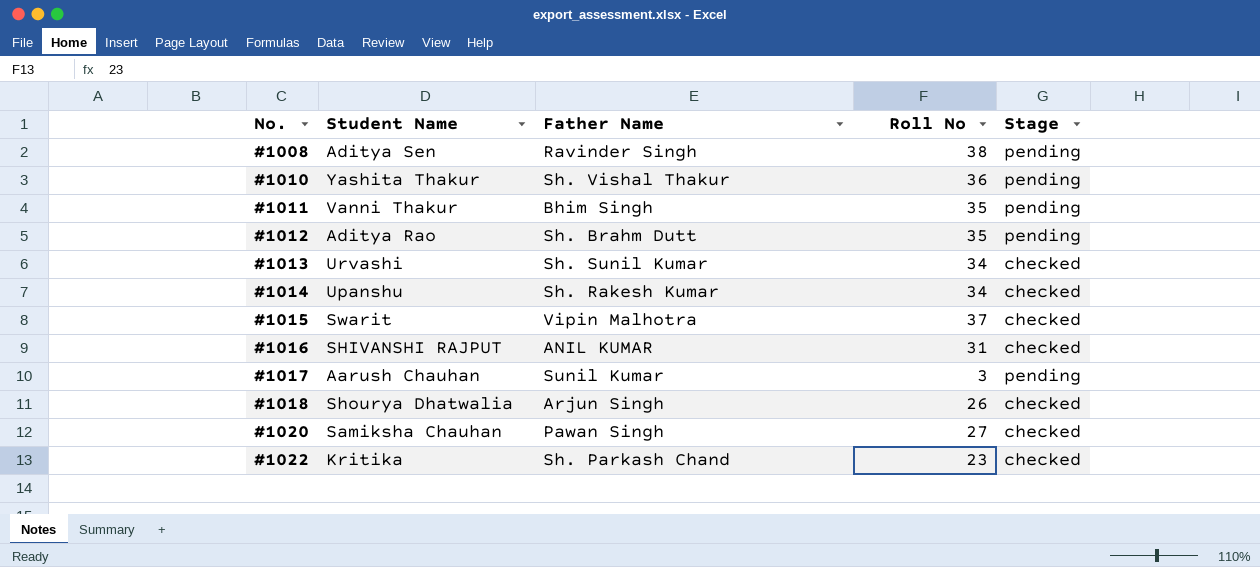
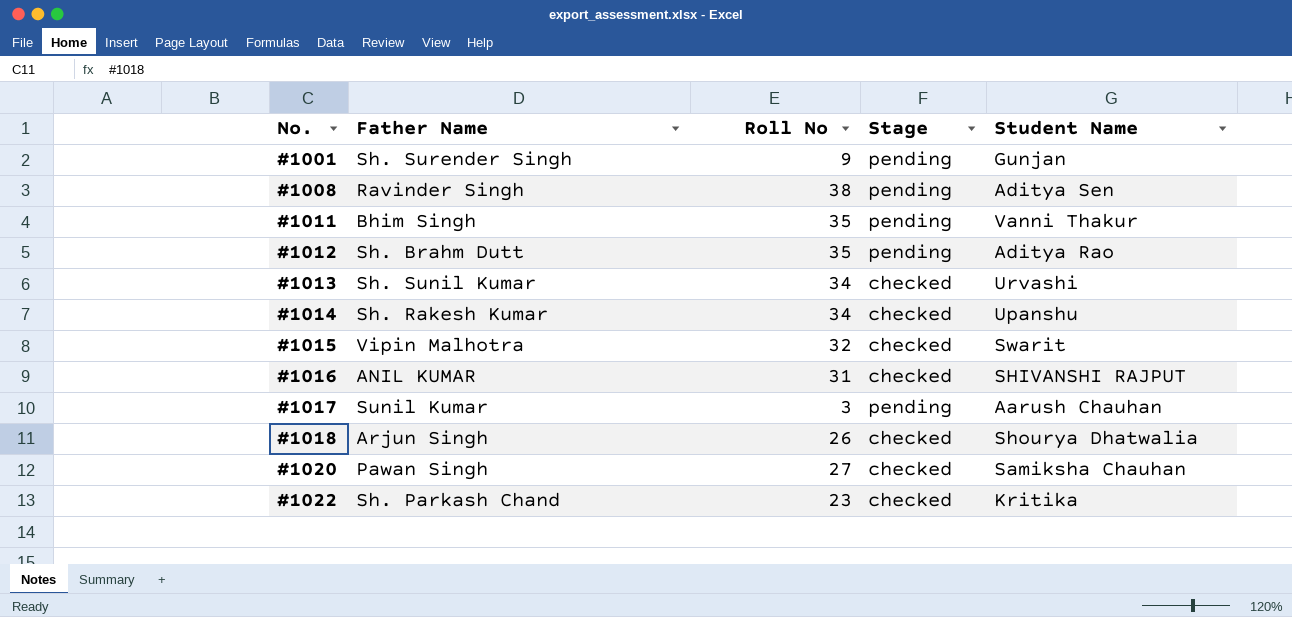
column Student Name | position: 2 -> 5
row #1010: Yashita Thakur | Sh. Vishal Thakur | 36 | pending -> none
row #1001: none -> Sh. Surender Singh | 9 | pending | Gunjan
#1015 | Roll No: 37 -> 32

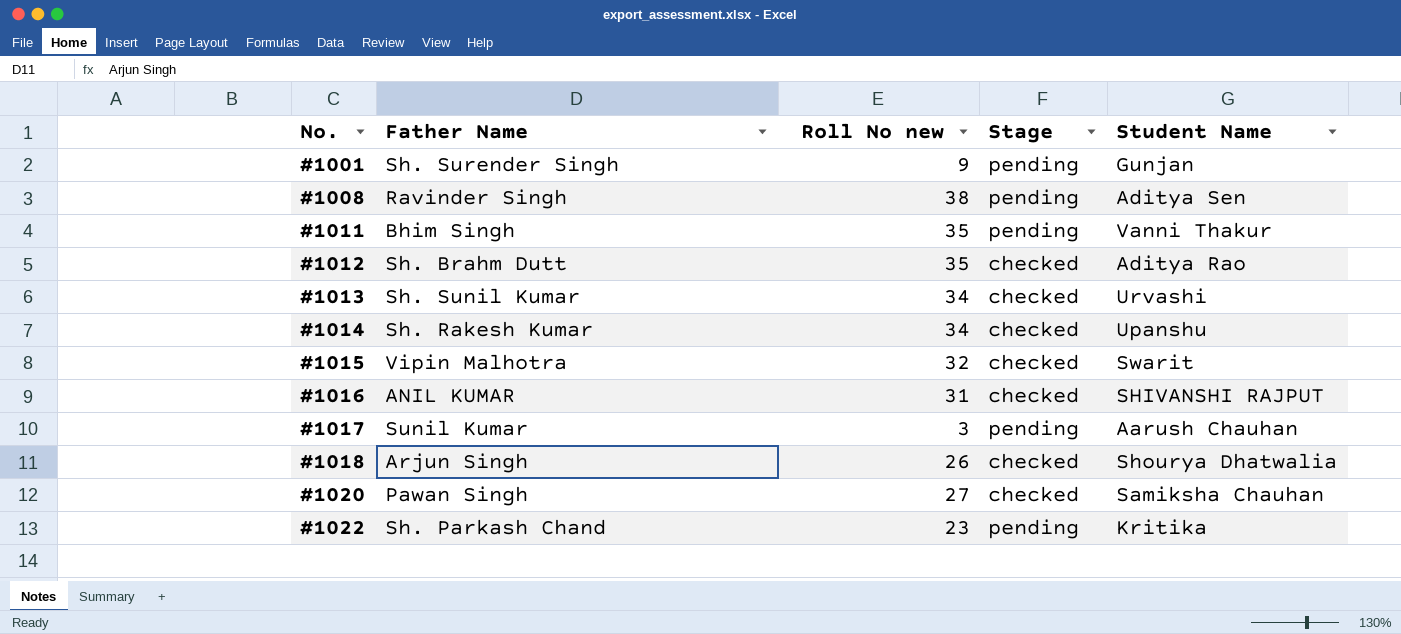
column name: Roll No -> Roll No new
#1012 | Stage: pending -> checked
#1022 | Stage: checked -> pending

